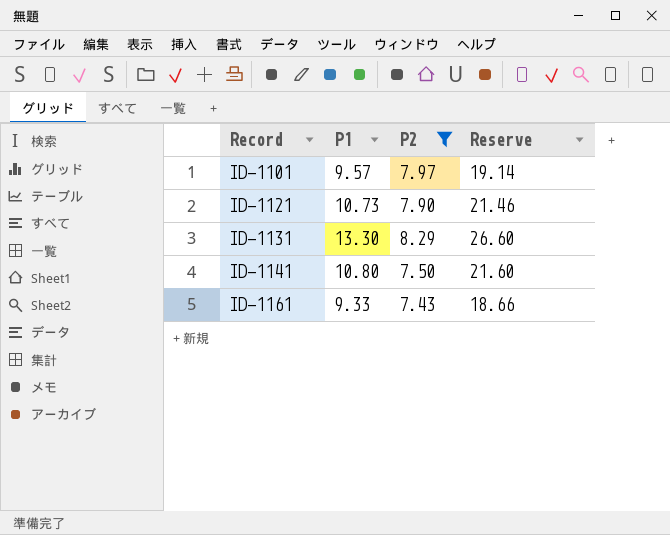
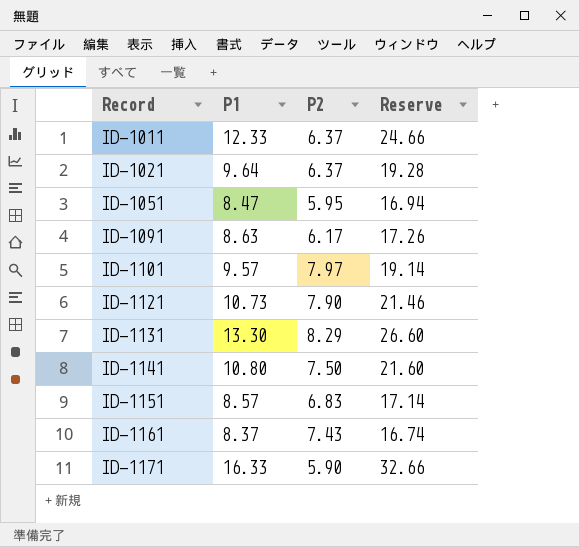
filter: P2 >= 7.43 -> none
ID-1161 | P1: 9.33 -> 8.37
ID-1161 | Reserve: 18.66 -> 16.74

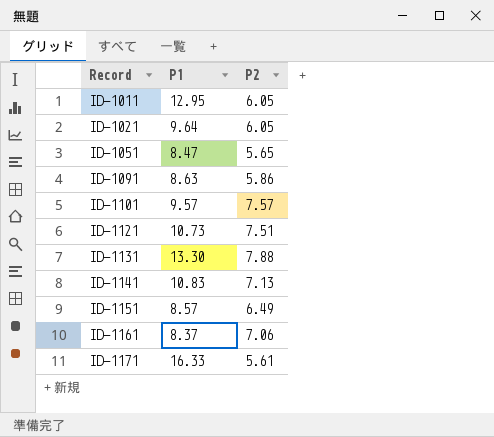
column Reserve | formula: [P1] * 2 -> none
ID-1011 | P1: 12.33 -> 12.95
ID-1011 | P2: 6.37 -> 6.05
ID-1021 | P2: 6.37 -> 6.05
ID-1051 | P2: 5.95 -> 5.65
ID-1091 | P2: 6.17 -> 5.86
ID-1101 | P2: 7.97 -> 7.57
ID-1121 | P2: 7.90 -> 7.51
ID-1131 | P2: 8.29 -> 7.88
ID-1141 | P1: 10.80 -> 10.83
ID-1141 | P2: 7.50 -> 7.13
ID-1151 | P2: 6.83 -> 6.49
ID-1161 | P2: 7.43 -> 7.06
ID-1171 | P2: 5.90 -> 5.61

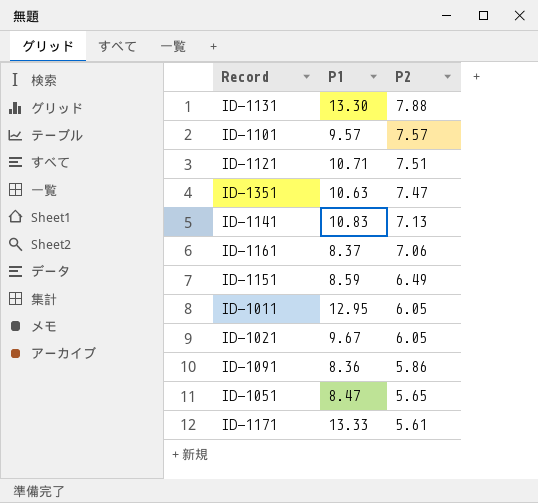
row order: Record ascending -> P2 descending
ID-1121 | P1: 10.73 -> 10.71
row ID-1351: none -> 10.63 | 7.47
ID-1151 | P1: 8.57 -> 8.59
ID-1021 | P1: 9.64 -> 9.67
ID-1091 | P1: 8.63 -> 8.36
ID-1171 | P1: 16.33 -> 13.33

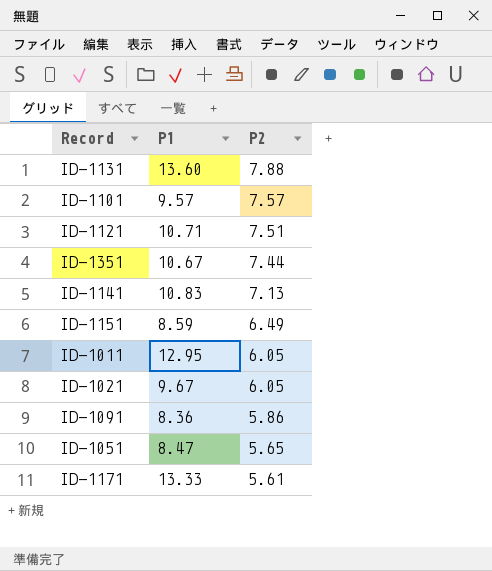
row ID-1161: 8.37 | 7.06 -> none
ID-1131 | P1: 13.30 -> 13.60
ID-1351 | P1: 10.63 -> 10.67
ID-1351 | P2: 7.47 -> 7.44

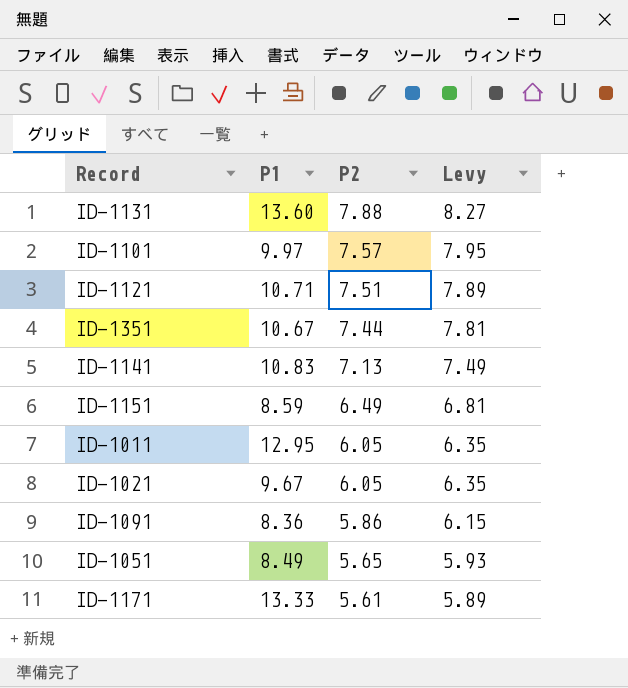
column Levy | formula: none -> [P2] * 1.05
ID-1101 | P1: 9.57 -> 9.97
ID-1051 | P1: 8.47 -> 8.49

